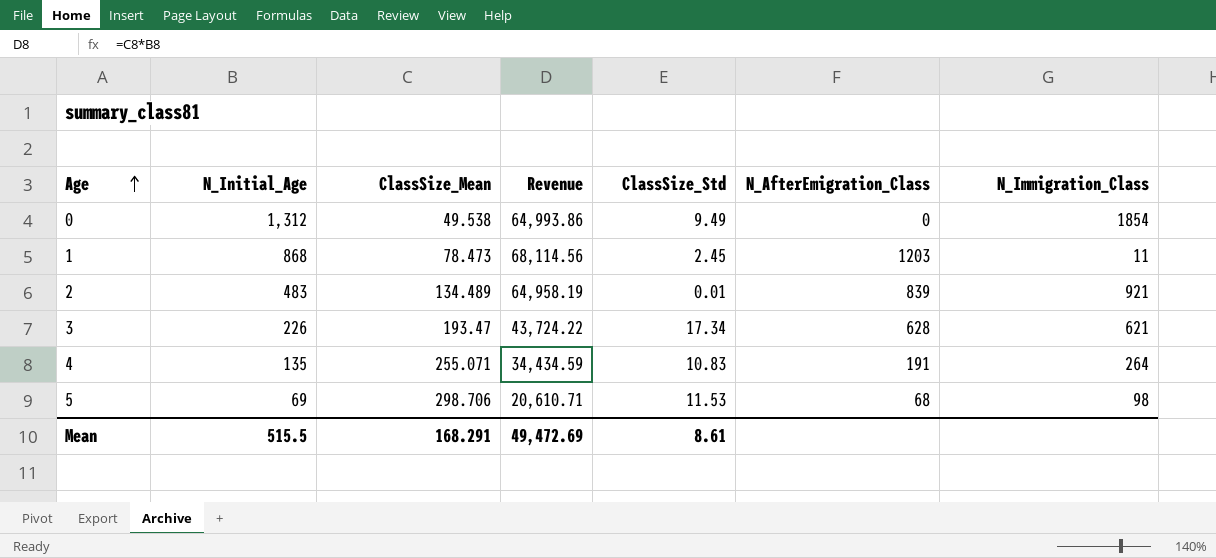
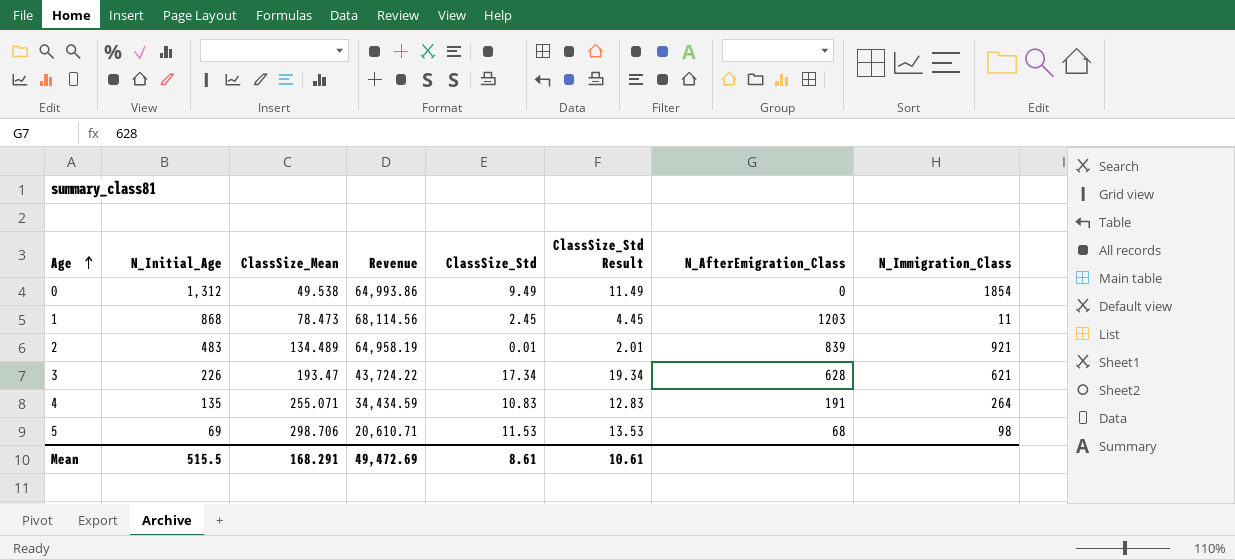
column ClassSize_Std Result | formula: none -> [ClassSize_Std] + 2

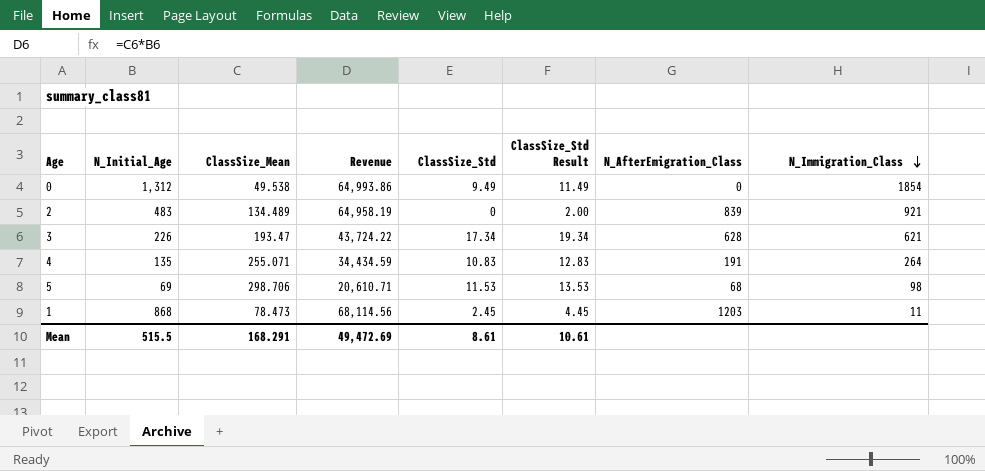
row order: Age ascending -> N_Immigration_Class descending
2 | ClassSize_Std: 0.01 -> 0
2 | ClassSize_Std Result: 2.01 -> 2.00

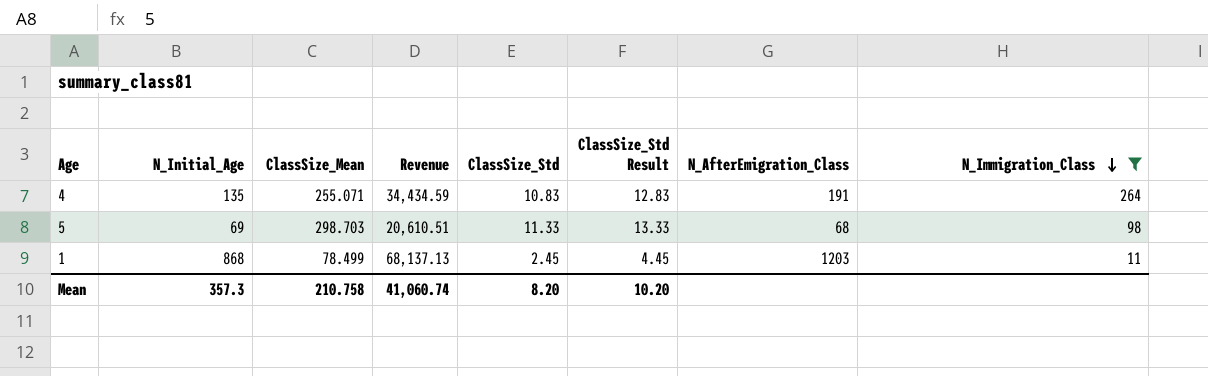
filter: none -> N_Immigration_Class <= 264
5 | ClassSize_Mean: 298.706 -> 298.703
5 | Revenue: 20,610.71 -> 20,610.51
5 | ClassSize_Std: 11.53 -> 11.33
5 | ClassSize_Std Result: 13.53 -> 13.33
1 | ClassSize_Mean: 78.473 -> 78.499
1 | Revenue: 68,114.56 -> 68,137.13
Mean | N_Initial_Age: 515.5 -> 357.3
Mean | ClassSize_Mean: 168.291 -> 210.758
Mean | Revenue: 49,472.69 -> 41,060.74
Mean | ClassSize_Std: 8.61 -> 8.20
Mean | ClassSize_Std Result: 10.61 -> 10.20

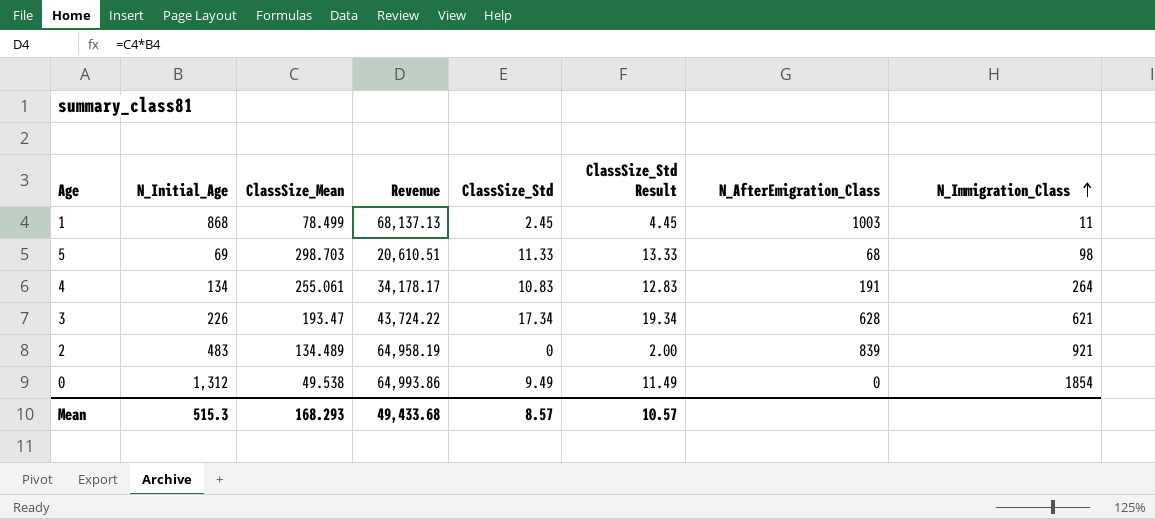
filter: N_Immigration_Class <= 264 -> none
row order: N_Immigration_Class descending -> N_Immigration_Class ascending
1 | N_AfterEmigration_Class: 1203 -> 1003
4 | N_Initial_Age: 135 -> 134
4 | ClassSize_Mean: 255.071 -> 255.061
4 | Revenue: 34,434.59 -> 34,178.17
Mean | N_Initial_Age: 357.3 -> 515.3
Mean | ClassSize_Mean: 210.758 -> 168.293
Mean | Revenue: 41,060.74 -> 49,433.68
Mean | ClassSize_Std: 8.20 -> 8.57
Mean | ClassSize_Std Result: 10.20 -> 10.57

